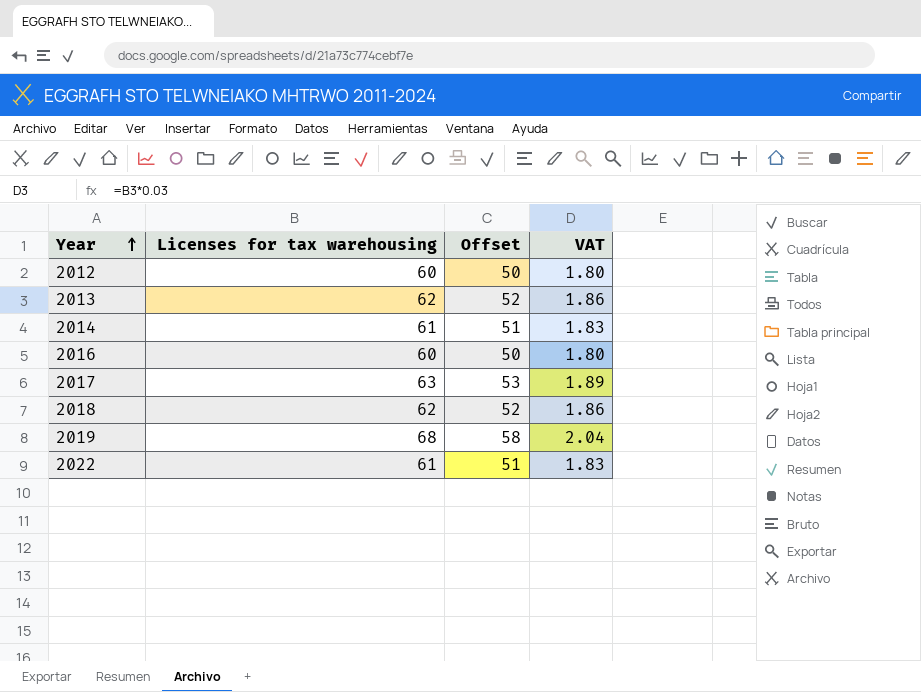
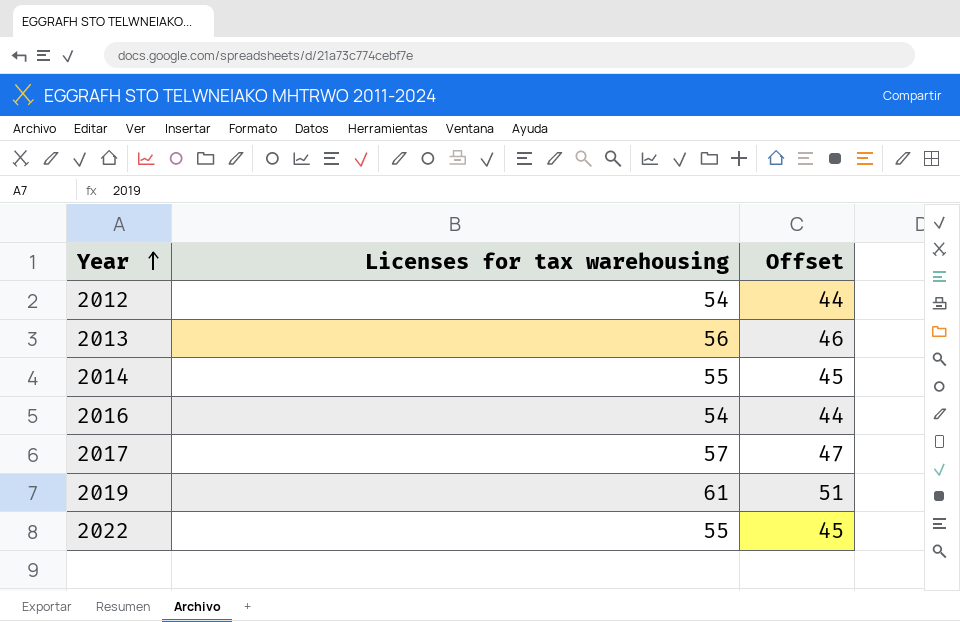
column VAT | formula: [Licenses for tax warehousing] * 0.03 -> none
row 2018: 62 | 52 | 1.86 -> none
2012 | Licenses for tax warehousing: 60 -> 54
2012 | Offset: 50 -> 44
2013 | Licenses for tax warehousing: 62 -> 56
2013 | Offset: 52 -> 46
2014 | Licenses for tax warehousing: 61 -> 55
2014 | Offset: 51 -> 45
2016 | Licenses for tax warehousing: 60 -> 54
2016 | Offset: 50 -> 44
2017 | Licenses for tax warehousing: 63 -> 57
2017 | Offset: 53 -> 47
2019 | Licenses for tax warehousing: 68 -> 61
2019 | Offset: 58 -> 51
2022 | Licenses for tax warehousing: 61 -> 55
2022 | Offset: 51 -> 45

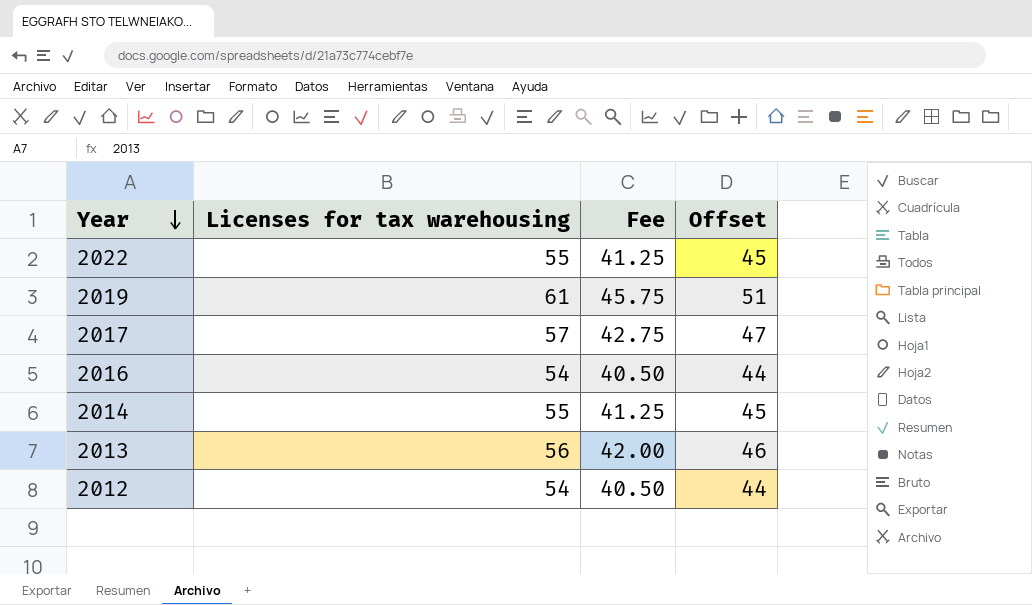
row order: Year ascending -> Year descending
column Fee | formula: none -> [Licenses for tax warehousing] * 0.75

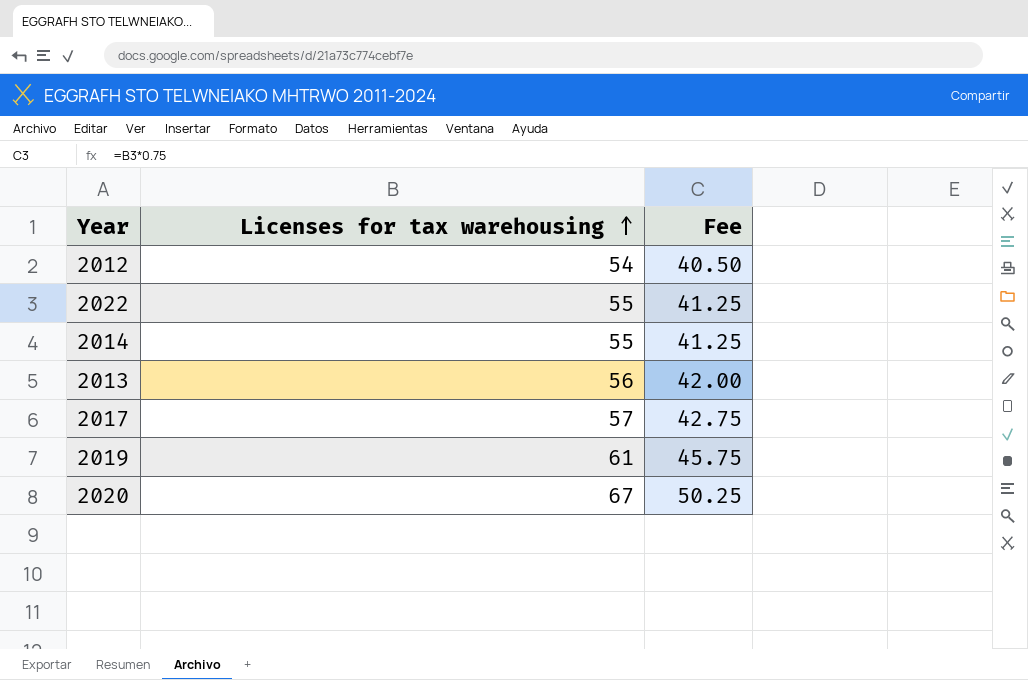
row order: Year descending -> Licenses for tax warehousing ascending
column Offset | formula: [Licenses for tax warehousing] - 10 -> none
row 2016: 54 | 40.50 | 44 -> none
row 2020: none -> 67 | 50.25

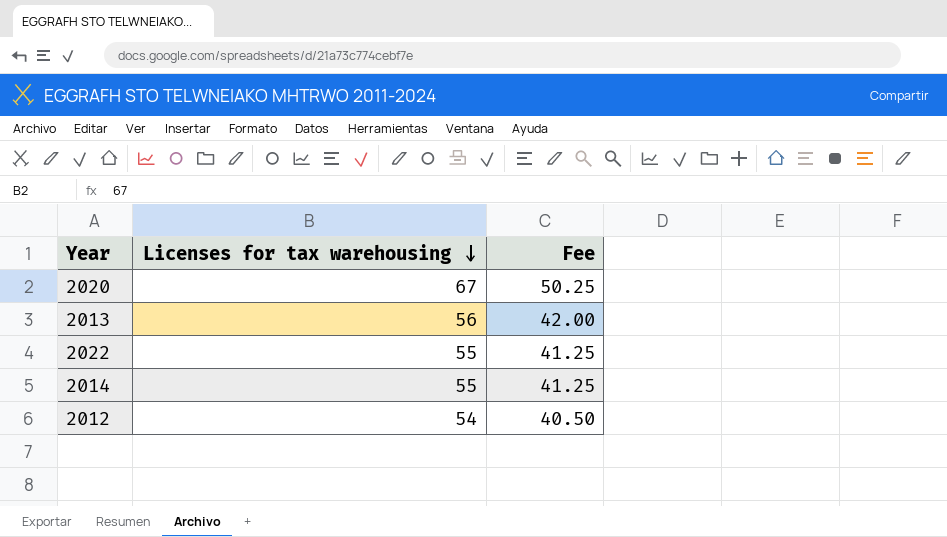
row order: Licenses for tax warehousing ascending -> Licenses for tax warehousing descending
row 2017: 57 | 42.75 -> none
row 2019: 61 | 45.75 -> none

